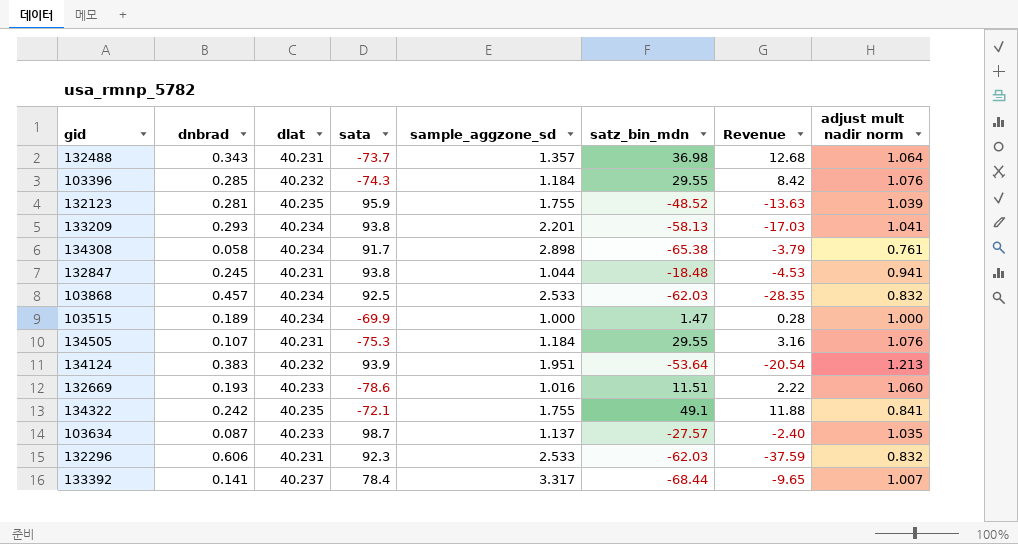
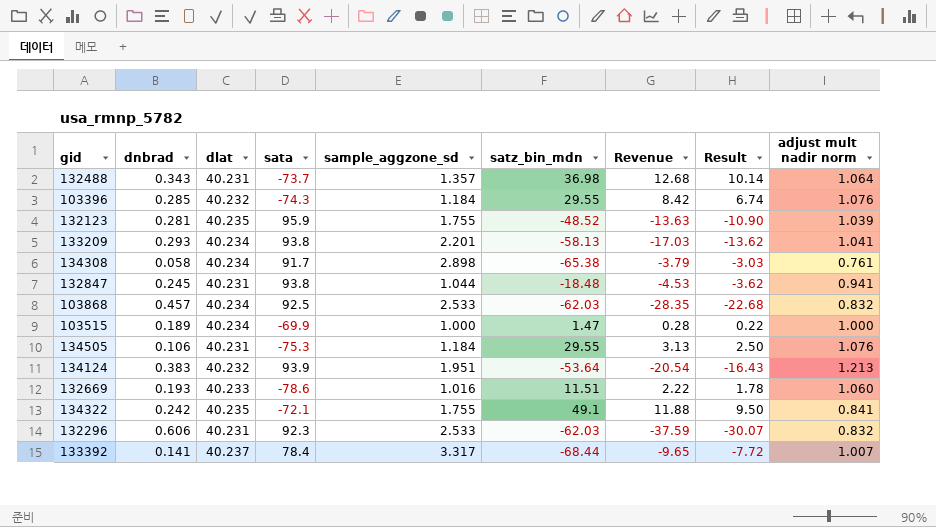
column Result | formula: none -> [Revenue] * 0.8
row 103634: 0.087 | 40.233 | 98.7 | 1.137 | -27.57 | -2.40 | 1.035 -> none
134505 | dnbrad: 0.107 -> 0.106
134505 | Revenue: 3.16 -> 3.13

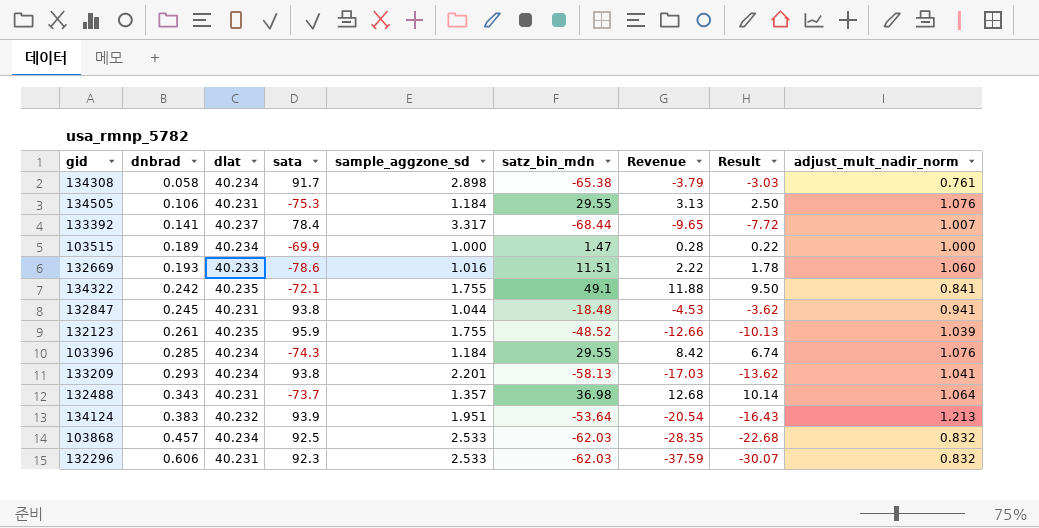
row order: none -> dnbrad ascending
column name: adjust mult nadir norm -> adjust_mult_nadir_norm
132123 | dnbrad: 0.281 -> 0.261
132123 | Revenue: -13.63 -> -12.66
132123 | Result: -10.90 -> -10.13
103396 | dlat: 40.232 -> 40.234

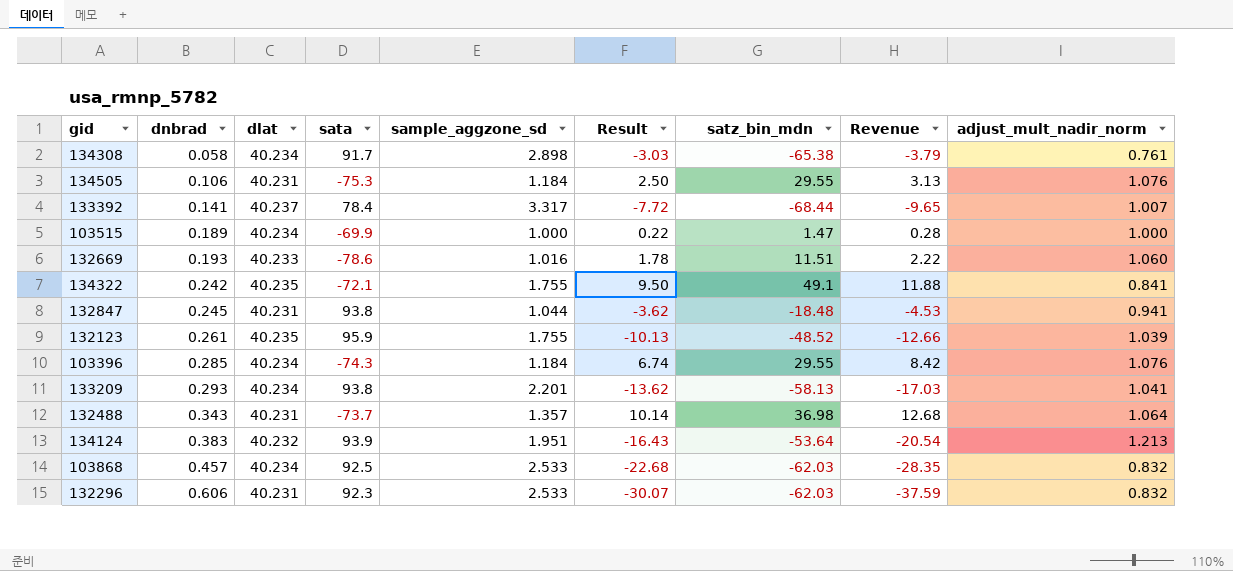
column Result | position: 8 -> 6

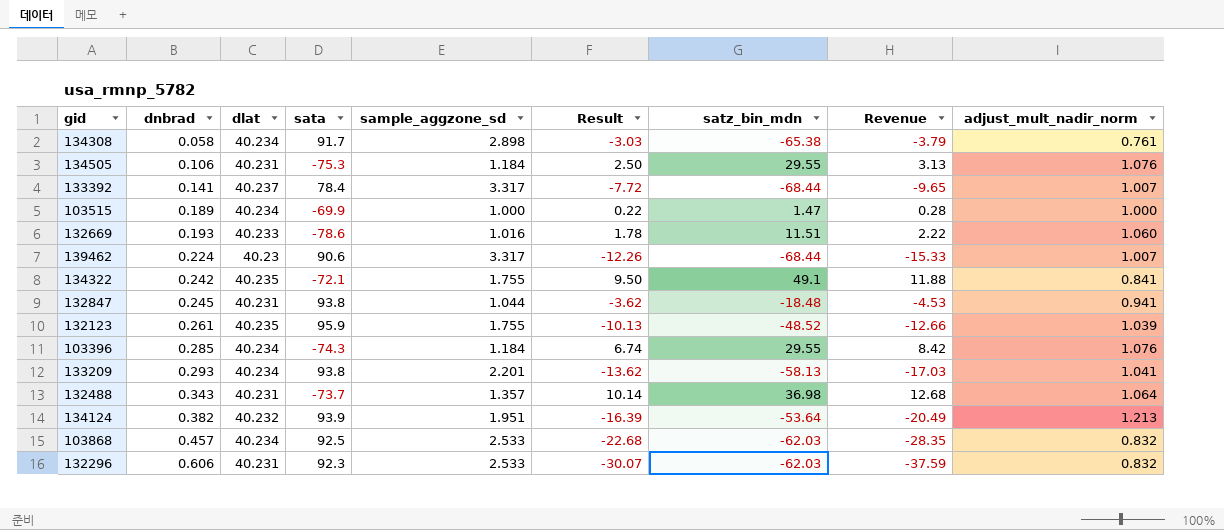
row 139462: none -> 0.224 | 40.23 | 90.6 | 3.317 | -12.26 | -68.44 | -15.33 | 1.007
134124 | dnbrad: 0.383 -> 0.382
134124 | Result: -16.43 -> -16.39
134124 | Revenue: -20.54 -> -20.49

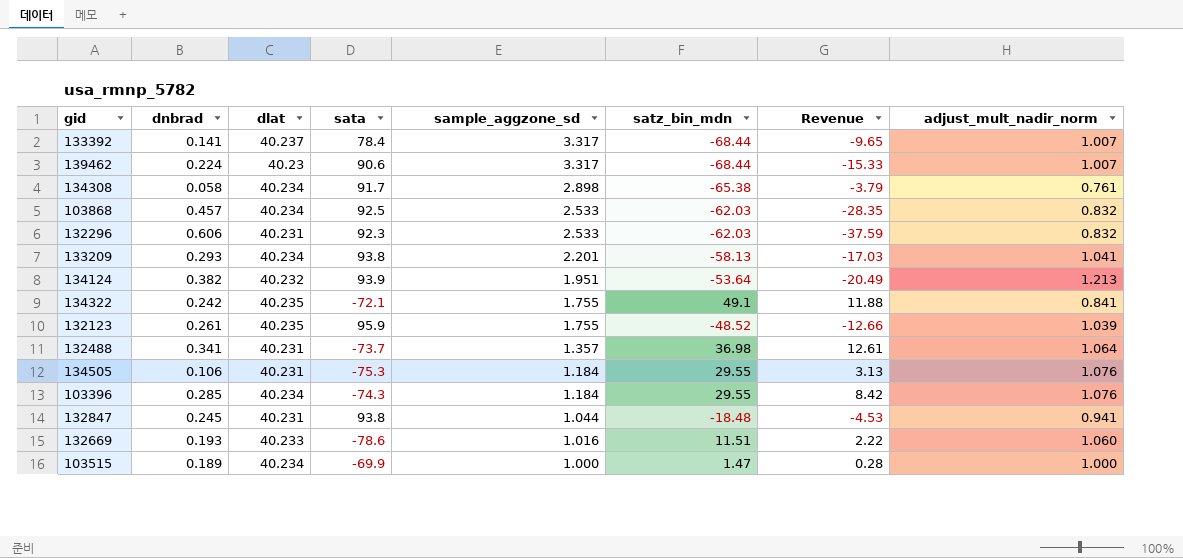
row order: dnbrad ascending -> sample_aggzone_sd descending
column Result | formula: [Revenue] * 0.8 -> none
132488 | dnbrad: 0.343 -> 0.341
132488 | Revenue: 12.68 -> 12.61

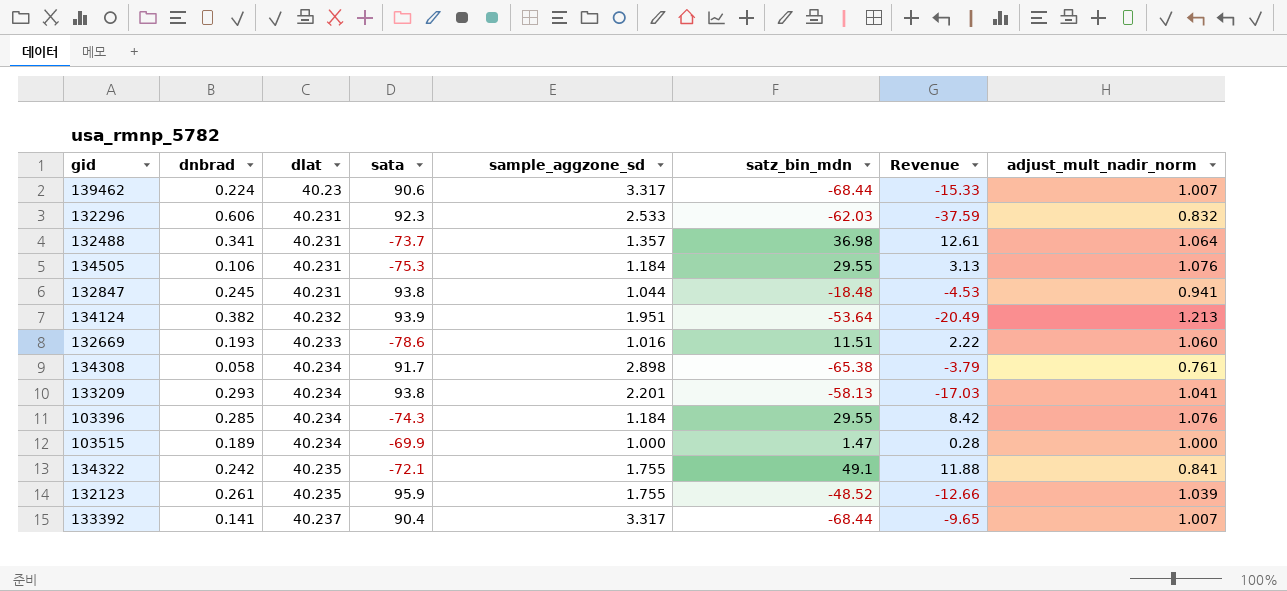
row order: sample_aggzone_sd descending -> dlat ascending
row 103868: 0.457 | 40.234 | 92.5 | 2.533 | -62.03 | -28.35 | 0.832 -> none
133392 | sata: 78.4 -> 90.4

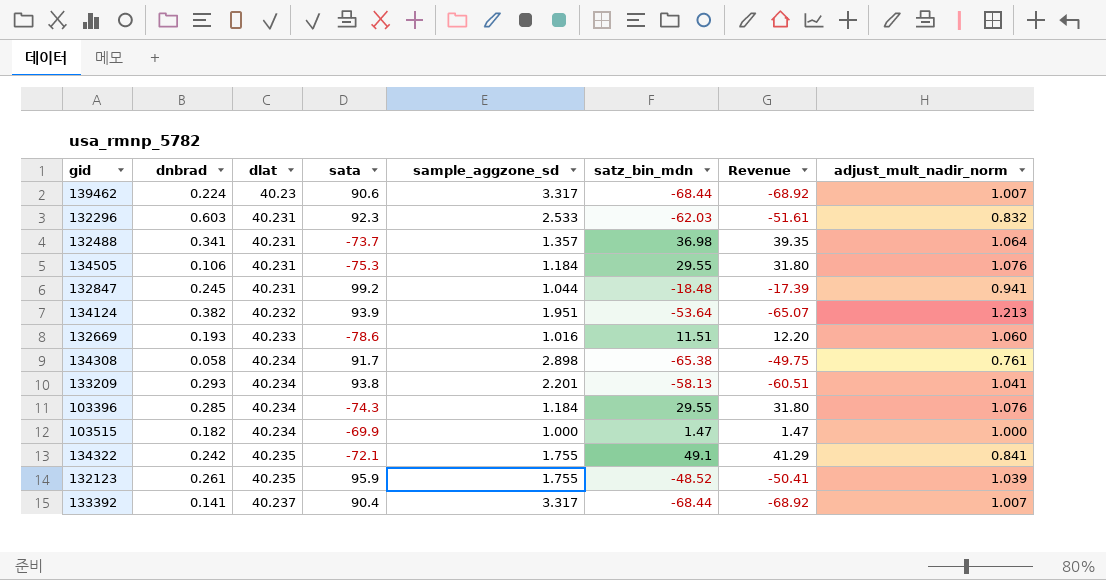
column Revenue | formula: [dnbrad] * [satz_bin_mdn] -> [satz_bin_mdn] * [adjust_mult_nadir_norm]
132296 | dnbrad: 0.606 -> 0.603
132847 | sata: 93.8 -> 99.2
103515 | dnbrad: 0.189 -> 0.182

